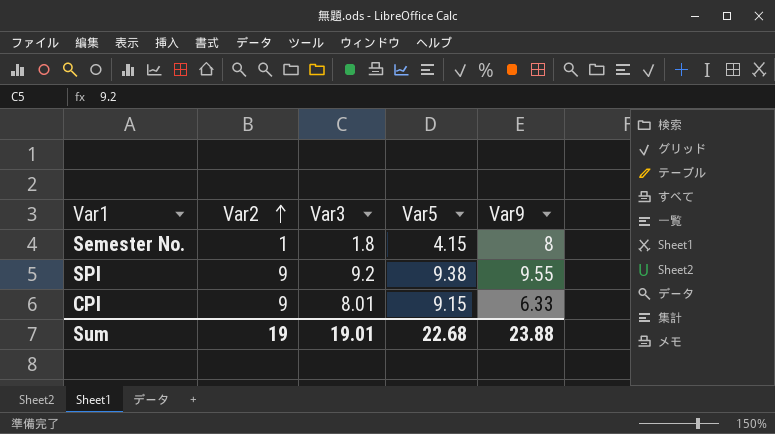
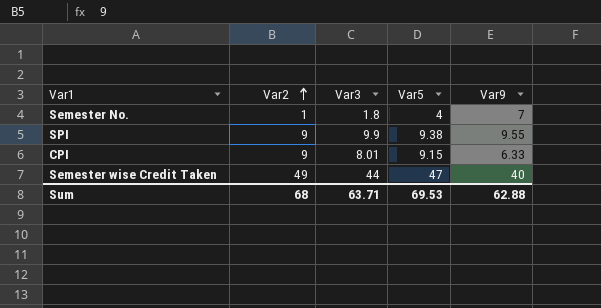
Semester No. | Var5: 4.15 -> 4
Semester No. | Var9: 8 -> 7
SPI | Var3: 9.2 -> 9.9
row Semester wise Credit Taken: none -> 49 | 44 | 47 | 40
Sum | Var2: 19 -> 68
Sum | Var3: 19.01 -> 63.71
Sum | Var5: 22.68 -> 69.53
Sum | Var9: 23.88 -> 62.88

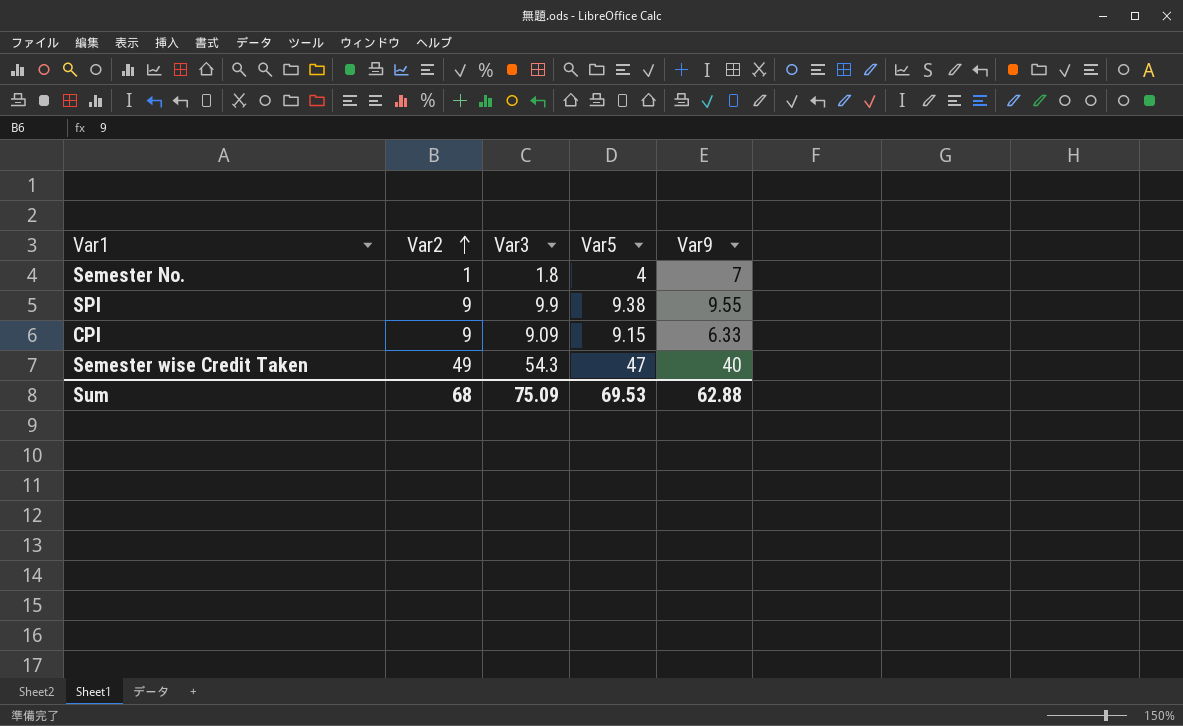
CPI | Var3: 8.01 -> 9.09
Semester wise Credit Taken | Var3: 44 -> 54.3
Sum | Var3: 63.71 -> 75.09

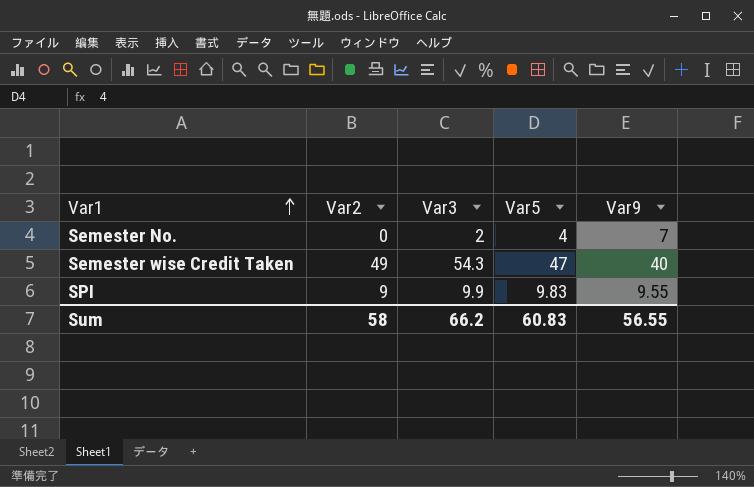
row order: Var2 ascending -> Var1 ascending
row CPI: 9 | 9.09 | 9.15 | 6.33 -> none
Semester No. | Var2: 1 -> 0
Semester No. | Var3: 1.8 -> 2
SPI | Var5: 9.38 -> 9.83
Sum | Var2: 68 -> 58
Sum | Var3: 75.09 -> 66.2
Sum | Var5: 69.53 -> 60.83
Sum | Var9: 62.88 -> 56.55

